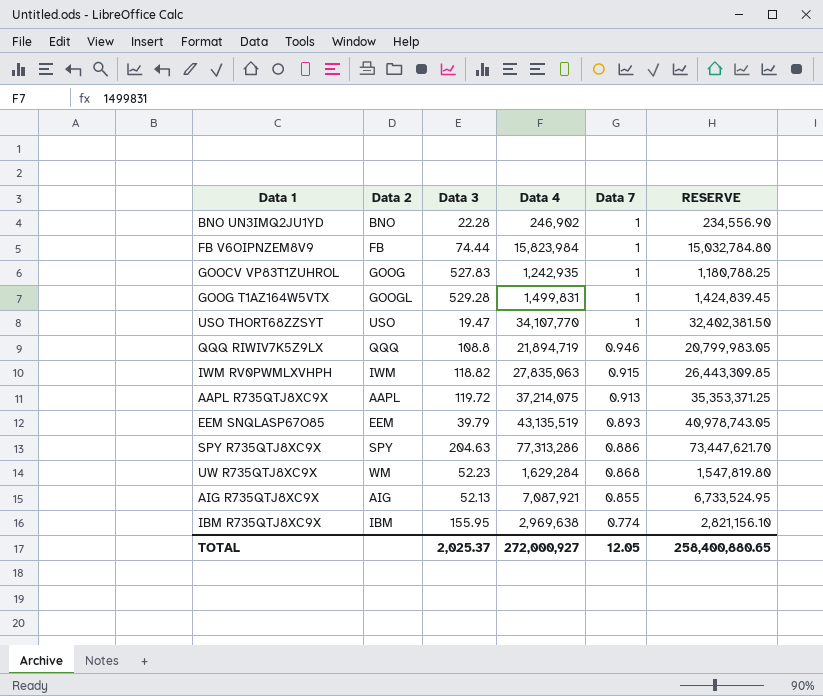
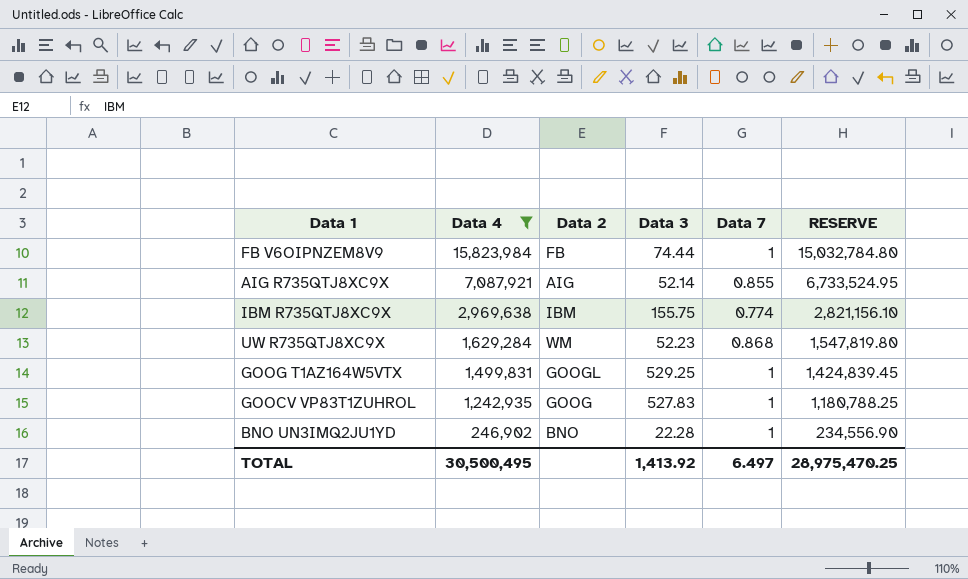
filter: none -> Data 4 <= 15,823,984
row order: Data 7 descending -> Data 4 descending
column Data 4 | position: 4 -> 2
AIG R735QTJ8XC9X | Data 3: 52.13 -> 52.14
IBM R735QTJ8XC9X | Data 3: 155.95 -> 155.75
GOOG T1AZ164W5VTX | Data 3: 529.28 -> 529.25
TOTAL | Data 4: 272,000,927 -> 30,500,495
TOTAL | Data 3: 2,025.37 -> 1,413.92
TOTAL | Data 7: 12.05 -> 6.497
TOTAL | RESERVE: 258,400,880.65 -> 28,975,470.25

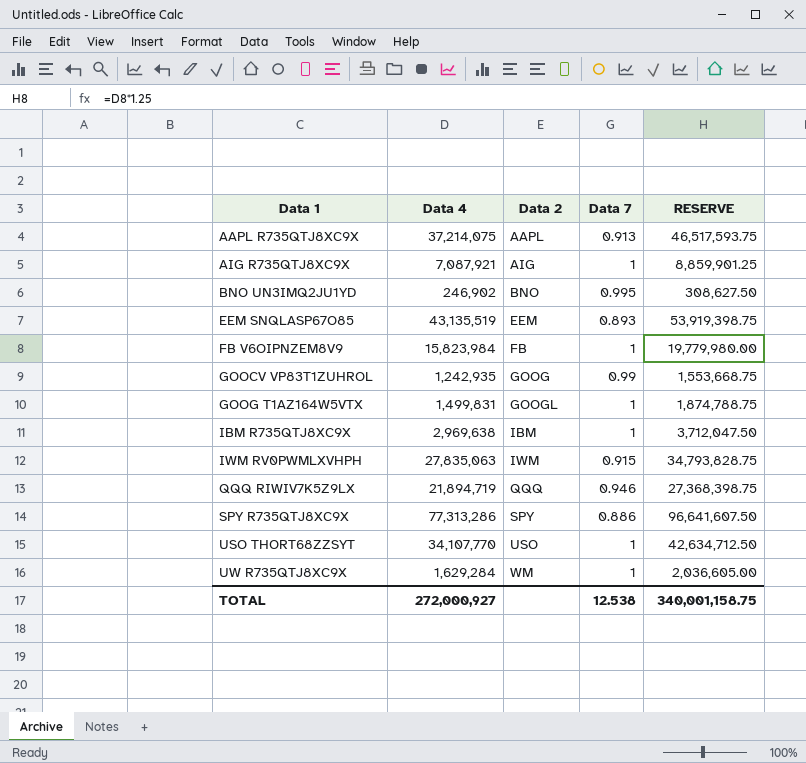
filter: Data 4 <= 15,823,984 -> none
row order: Data 4 descending -> Data 1 ascending
column Data 3 | position: 4 -> none
column RESERVE | formula: [Data 4] * 0.95 -> [Data 4] * 1.25
AIG R735QTJ8XC9X | Data 7: 0.855 -> 1
BNO UN3IMQ2JU1YD | Data 7: 1 -> 0.995
GOOCV VP83T1ZUHROL | Data 7: 1 -> 0.99
IBM R735QTJ8XC9X | Data 7: 0.774 -> 1
UW R735QTJ8XC9X | Data 7: 0.868 -> 1
TOTAL | Data 4: 30,500,495 -> 272,000,927
TOTAL | Data 7: 6.497 -> 12.538
TOTAL | RESERVE: 28,975,470.25 -> 340,001,158.75

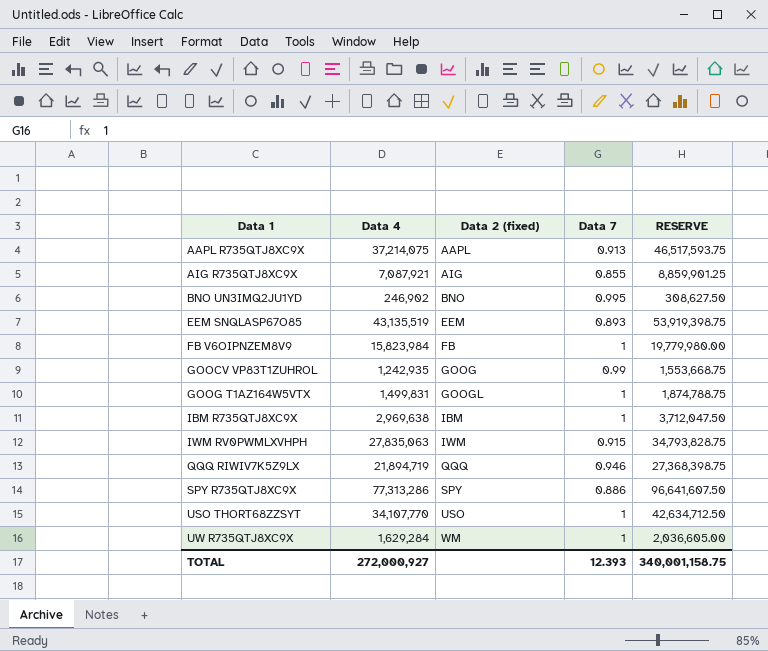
column name: Data 2 -> Data 2 (fixed)
AIG R735QTJ8XC9X | Data 7: 1 -> 0.855
TOTAL | Data 7: 12.538 -> 12.393

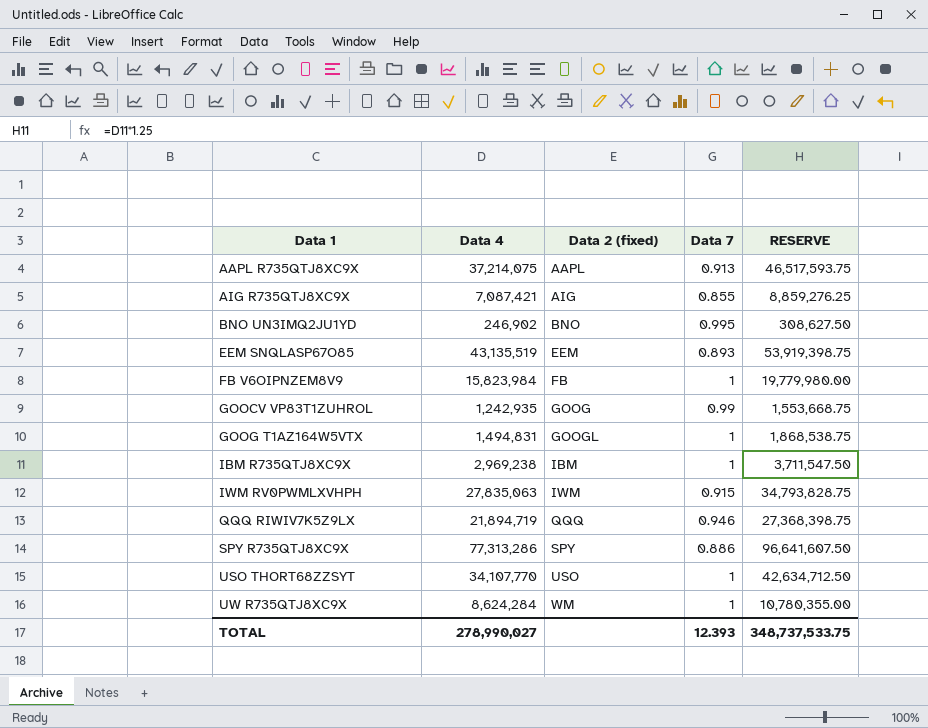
AIG R735QTJ8XC9X | Data 4: 7,087,921 -> 7,087,421
AIG R735QTJ8XC9X | RESERVE: 8,859,901.25 -> 8,859,276.25
GOOG T1AZ164W5VTX | Data 4: 1,499,831 -> 1,494,831
GOOG T1AZ164W5VTX | RESERVE: 1,874,788.75 -> 1,868,538.75
IBM R735QTJ8XC9X | Data 4: 2,969,638 -> 2,969,238
IBM R735QTJ8XC9X | RESERVE: 3,712,047.50 -> 3,711,547.50
UW R735QTJ8XC9X | Data 4: 1,629,284 -> 8,624,284
UW R735QTJ8XC9X | RESERVE: 2,036,605.00 -> 10,780,355.00
TOTAL | Data 4: 272,000,927 -> 278,990,027
TOTAL | RESERVE: 340,001,158.75 -> 348,737,533.75

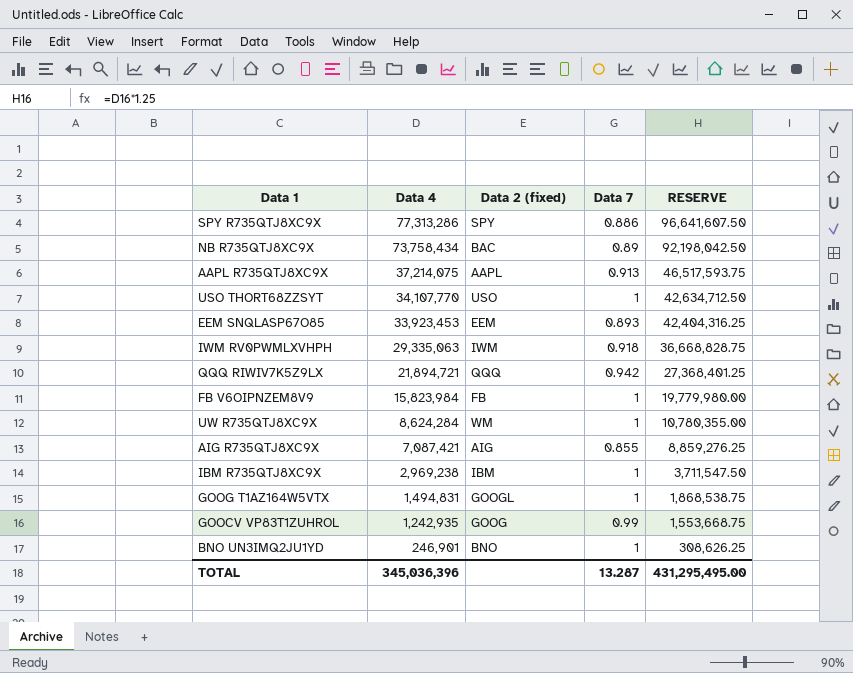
row order: Data 1 ascending -> Data 4 descending
row NB R735QTJ8XC9X: none -> 73,758,434 | BAC | 0.89 | 92,198,042.50
EEM SNQLASP67O85 | Data 4: 43,135,519 -> 33,923,453
EEM SNQLASP67O85 | RESERVE: 53,919,398.75 -> 42,404,316.25
IWM RV0PWMLXVHPH | Data 4: 27,835,063 -> 29,335,063
IWM RV0PWMLXVHPH | Data 7: 0.915 -> 0.918
IWM RV0PWMLXVHPH | RESERVE: 34,793,828.75 -> 36,668,828.75
QQQ RIWIV7K5Z9LX | Data 4: 21,894,719 -> 21,894,721
QQQ RIWIV7K5Z9LX | Data 7: 0.946 -> 0.942
QQQ RIWIV7K5Z9LX | RESERVE: 27,368,398.75 -> 27,368,401.25
BNO UN3IMQ2JU1YD | Data 4: 246,902 -> 246,901
BNO UN3IMQ2JU1YD | Data 7: 0.995 -> 1
BNO UN3IMQ2JU1YD | RESERVE: 308,627.50 -> 308,626.25
TOTAL | Data 4: 278,990,027 -> 345,036,396
TOTAL | Data 7: 12.393 -> 13.287
TOTAL | RESERVE: 348,737,533.75 -> 431,295,495.00

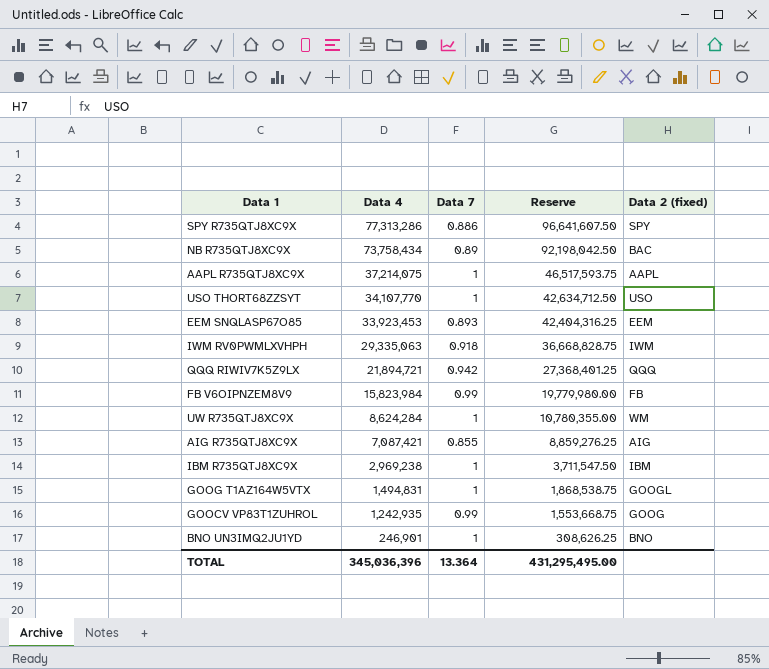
column name: RESERVE -> Reserve
column Data 2 (fixed) | position: 3 -> 5
AAPL R735QTJ8XC9X | Data 7: 0.913 -> 1
FB V6OIPNZEM8V9 | Data 7: 1 -> 0.99
TOTAL | Data 7: 13.287 -> 13.364

